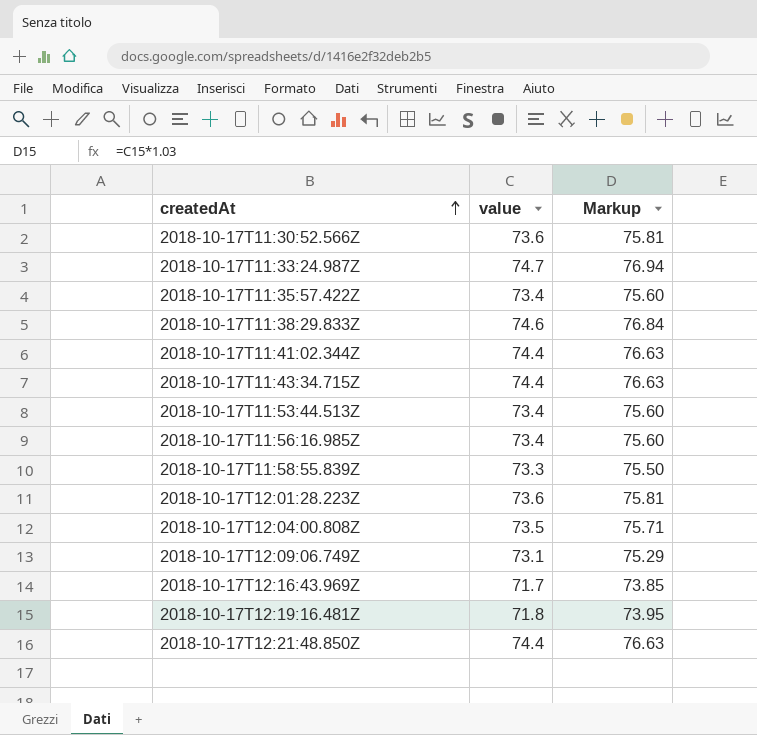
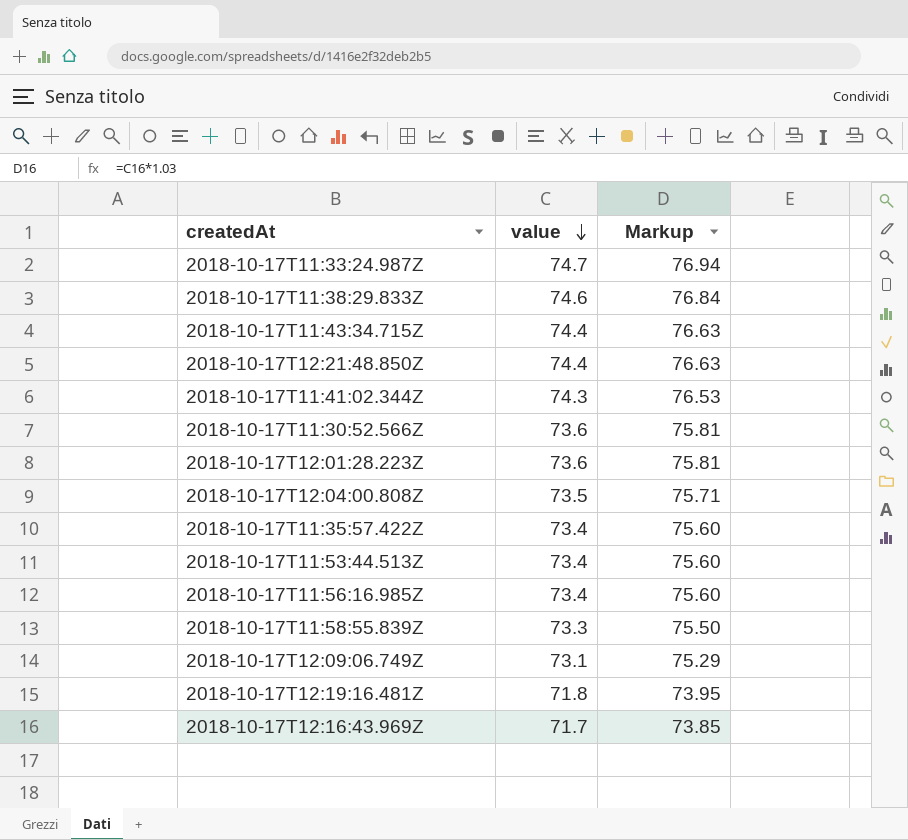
row order: createdAt ascending -> value descending
2018-10-17T11:41:02.344Z | value: 74.4 -> 74.3
2018-10-17T11:41:02.344Z | Markup: 76.63 -> 76.53

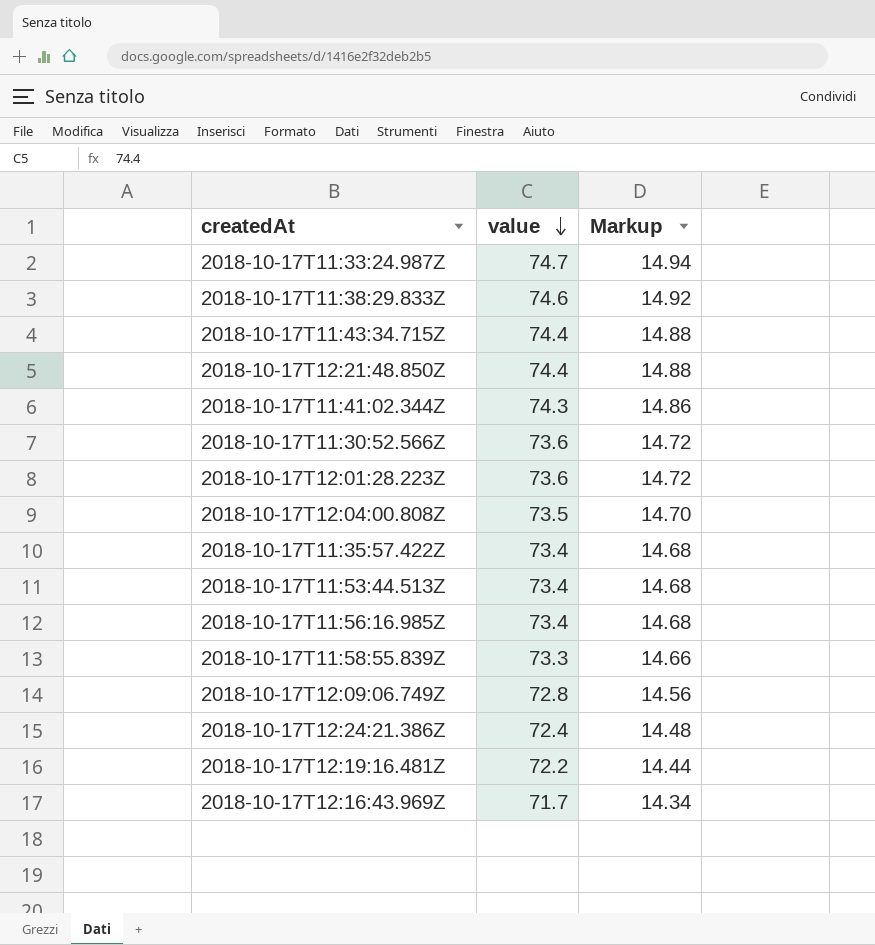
column Markup | formula: [value] * 1.03 -> [value] * 0.2
2018-10-17T12:09:06.749Z | value: 73.1 -> 72.8
row 2018-10-17T12:24:21.386Z: none -> 72.4 | 14.48
2018-10-17T12:19:16.481Z | value: 71.8 -> 72.2

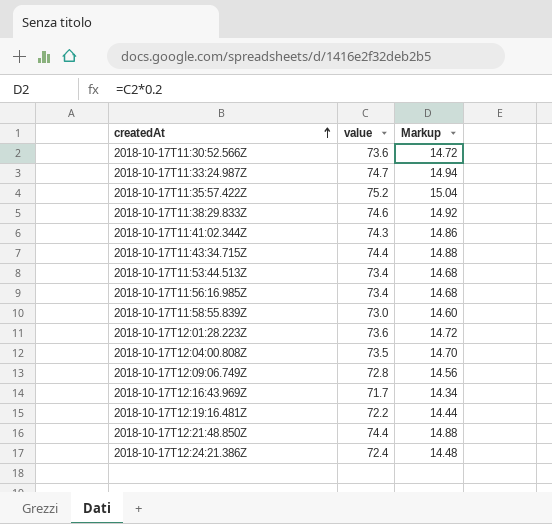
row order: value descending -> createdAt ascending
2018-10-17T11:35:57.422Z | value: 73.4 -> 75.2
2018-10-17T11:35:57.422Z | Markup: 14.68 -> 15.04
2018-10-17T11:58:55.839Z | value: 73.3 -> 73.0
2018-10-17T11:58:55.839Z | Markup: 14.66 -> 14.60

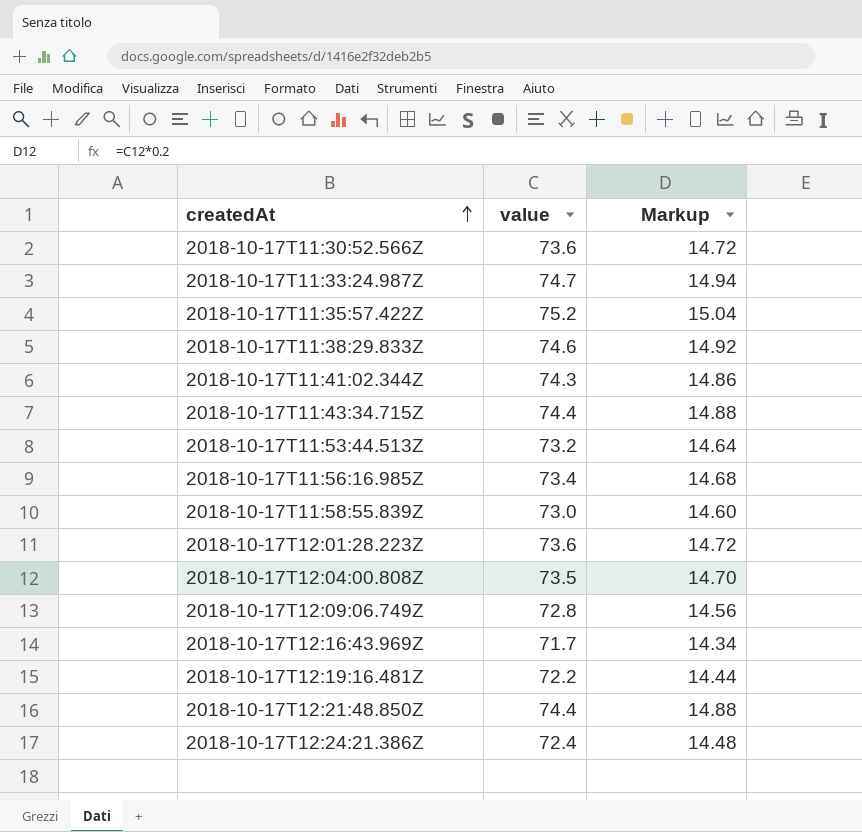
2018-10-17T11:53:44.513Z | value: 73.4 -> 73.2
2018-10-17T11:53:44.513Z | Markup: 14.68 -> 14.64

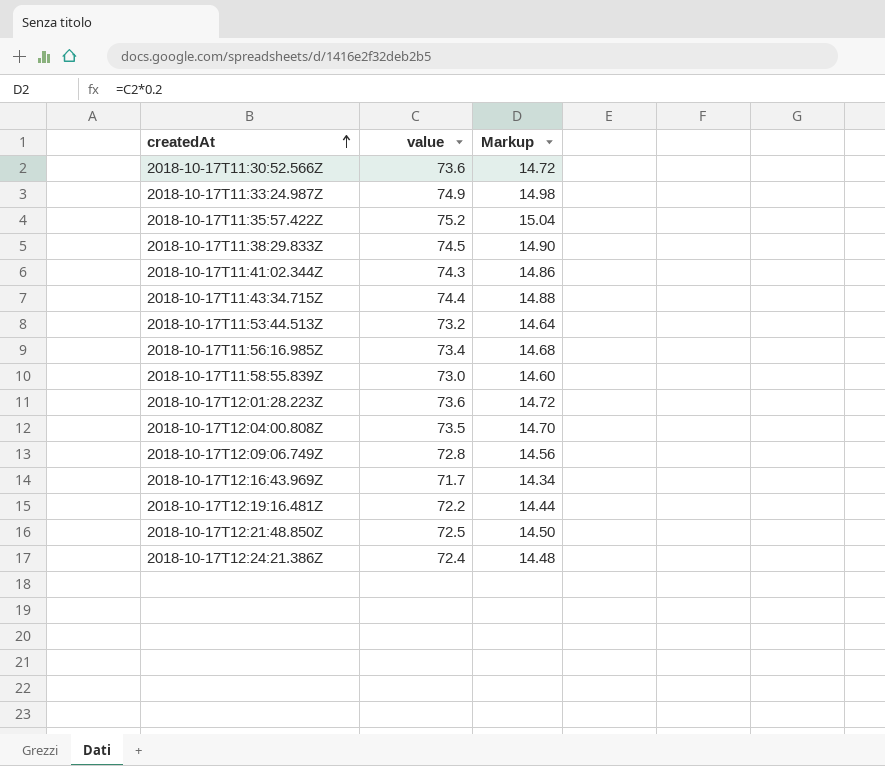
2018-10-17T11:33:24.987Z | value: 74.7 -> 74.9
2018-10-17T11:33:24.987Z | Markup: 14.94 -> 14.98
2018-10-17T11:38:29.833Z | value: 74.6 -> 74.5
2018-10-17T11:38:29.833Z | Markup: 14.92 -> 14.90
2018-10-17T12:21:48.850Z | value: 74.4 -> 72.5
2018-10-17T12:21:48.850Z | Markup: 14.88 -> 14.50

